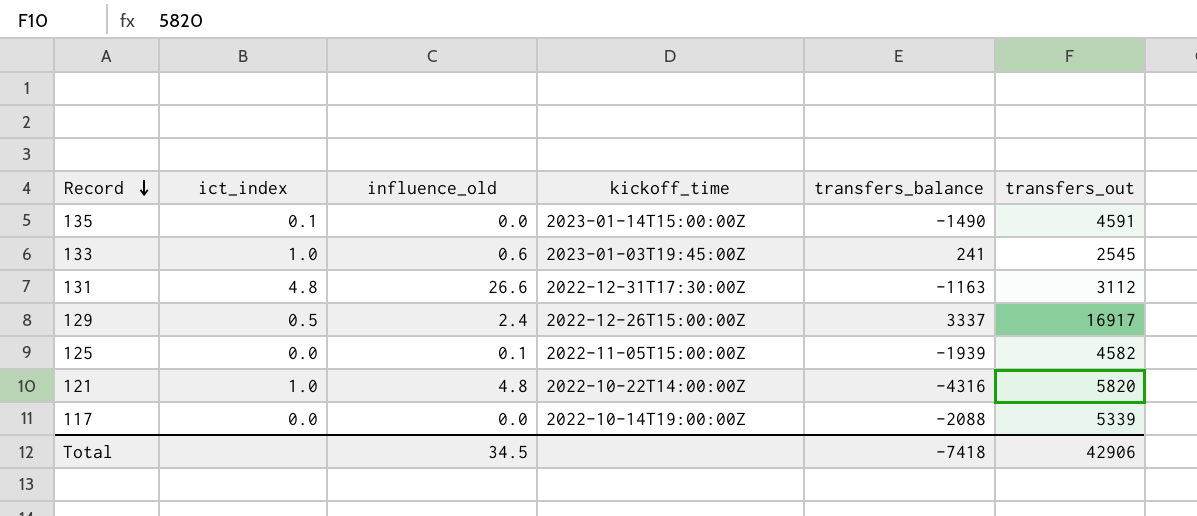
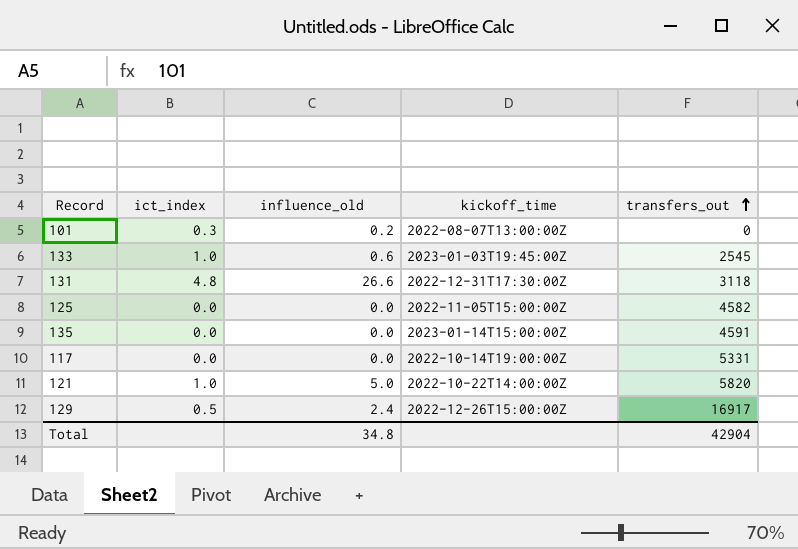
row order: Record descending -> transfers_out ascending
column transfers_balance | position: 5 -> none
row 101: none -> 0.3 | 0.2 | 2022-08-07T13:00:00Z | 0
131 | transfers_out: 3112 -> 3118
125 | influence_old: 0.1 -> 0.0
135 | ict_index: 0.1 -> 0.0
117 | transfers_out: 5339 -> 5331
121 | influence_old: 4.8 -> 5.0
Total | influence_old: 34.5 -> 34.8
Total | transfers_out: 42906 -> 42904

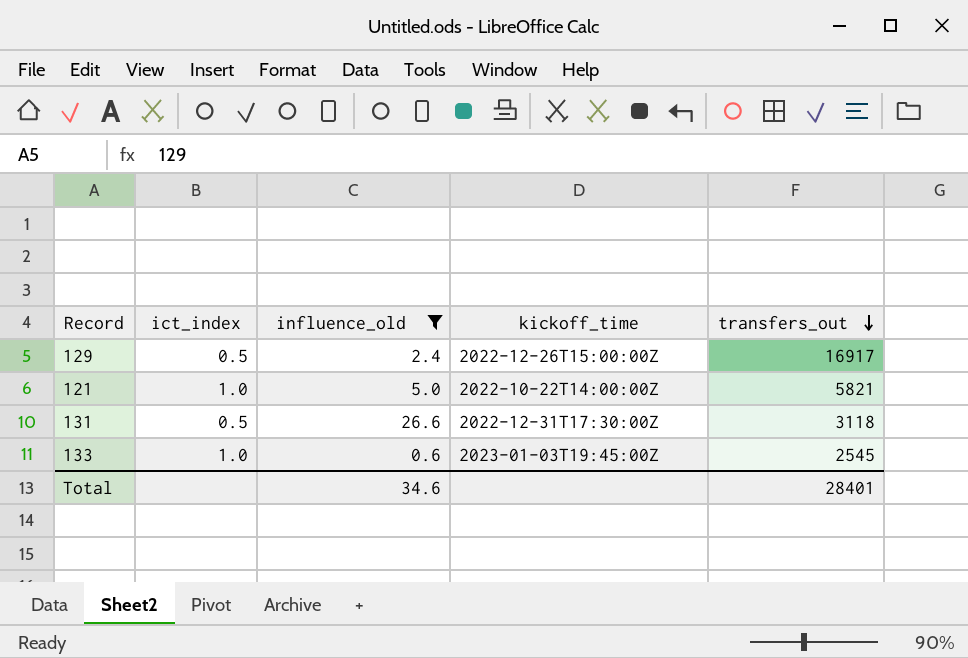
filter: none -> influence_old >= 0.6
row order: transfers_out ascending -> transfers_out descending
121 | transfers_out: 5820 -> 5821
131 | ict_index: 4.8 -> 0.5
Total | influence_old: 34.8 -> 34.6
Total | transfers_out: 42904 -> 28401

